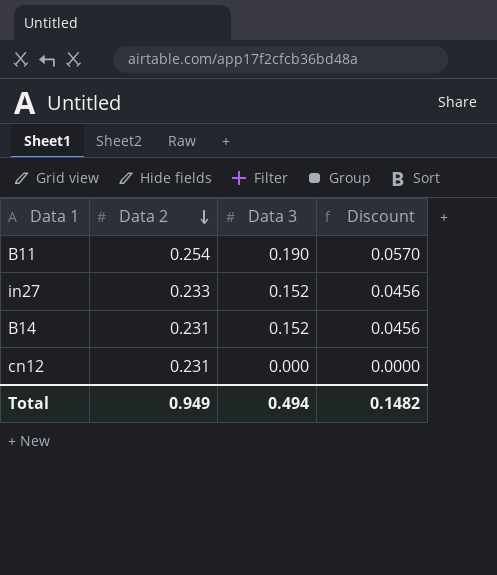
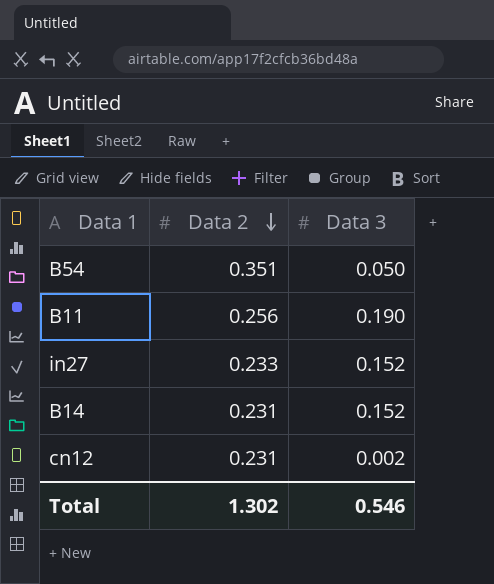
column Discount | formula: [Data 3] * 0.3 -> none
row B54: none -> 0.351 | 0.050
B11 | Data 2: 0.254 -> 0.256
cn12 | Data 3: 0.000 -> 0.002
Total | Data 2: 0.949 -> 1.302
Total | Data 3: 0.494 -> 0.546

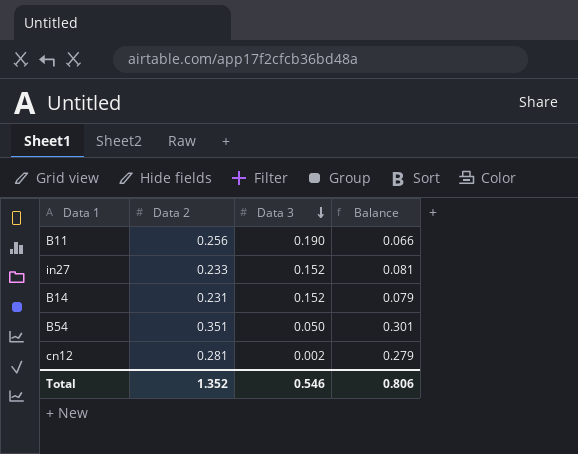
row order: Data 2 descending -> Data 3 descending
column Balance | formula: none -> [Data 2] - [Data 3]
cn12 | Data 2: 0.231 -> 0.281
Total | Data 2: 1.302 -> 1.352

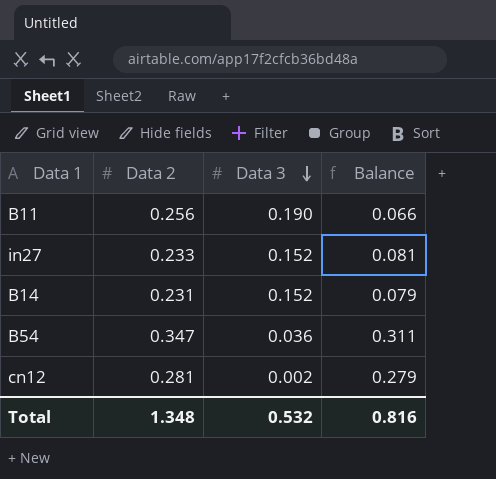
B54 | Data 2: 0.351 -> 0.347
B54 | Data 3: 0.050 -> 0.036
B54 | Balance: 0.301 -> 0.311
Total | Data 2: 1.352 -> 1.348
Total | Data 3: 0.546 -> 0.532
Total | Balance: 0.806 -> 0.816

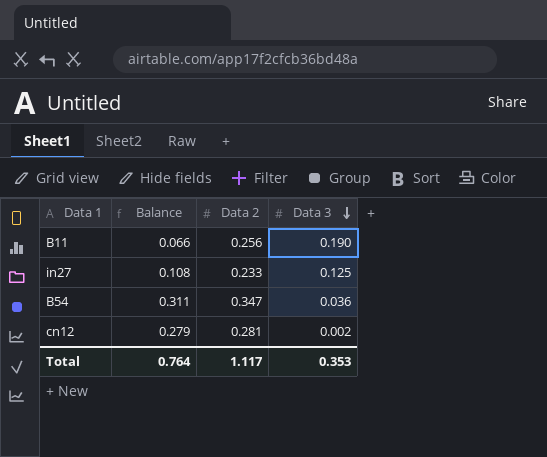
column Balance | position: 4 -> 2
row B14: 0.231 | 0.152 | 0.079 -> none
in27 | Balance: 0.081 -> 0.108
in27 | Data 3: 0.152 -> 0.125
Total | Balance: 0.816 -> 0.764
Total | Data 2: 1.348 -> 1.117
Total | Data 3: 0.532 -> 0.353

